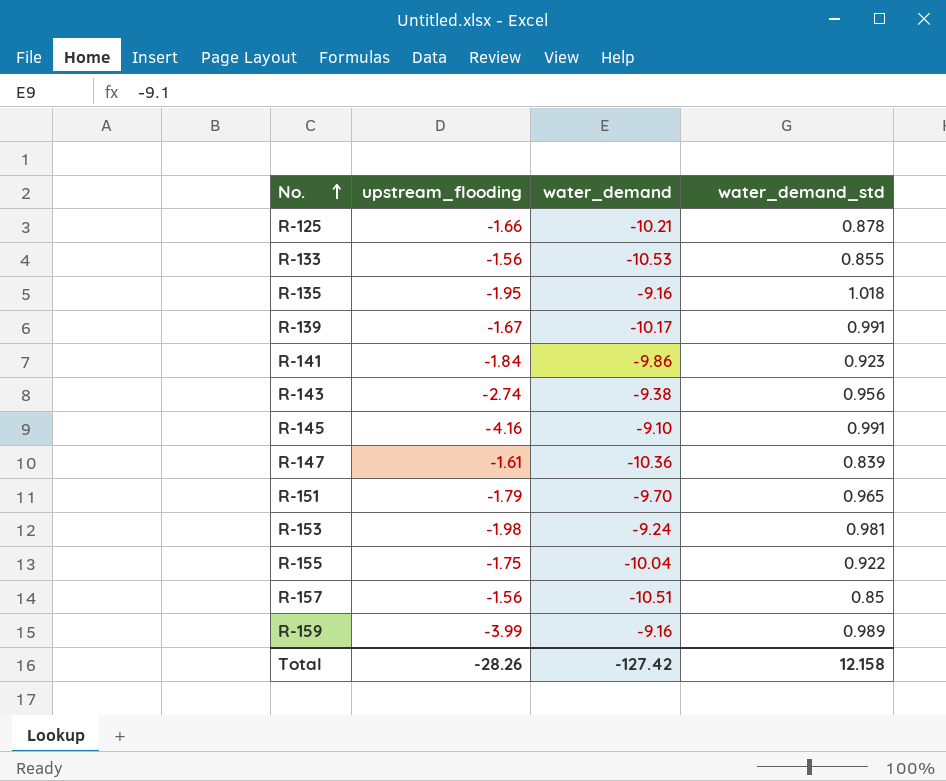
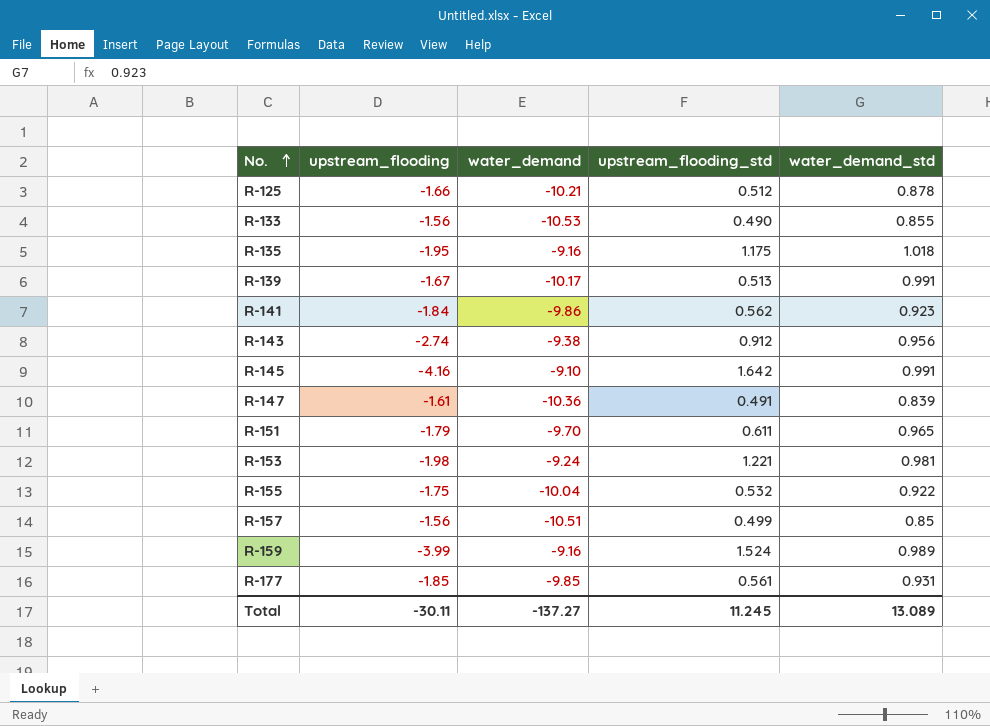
column upstream_flooding_std | position: none -> 4
row R-177: none -> -1.85 | -9.85 | 0.561 | 0.931
Total | upstream_flooding: -28.26 -> -30.11
Total | water_demand: -127.42 -> -137.27
Total | water_demand_std: 12.158 -> 13.089

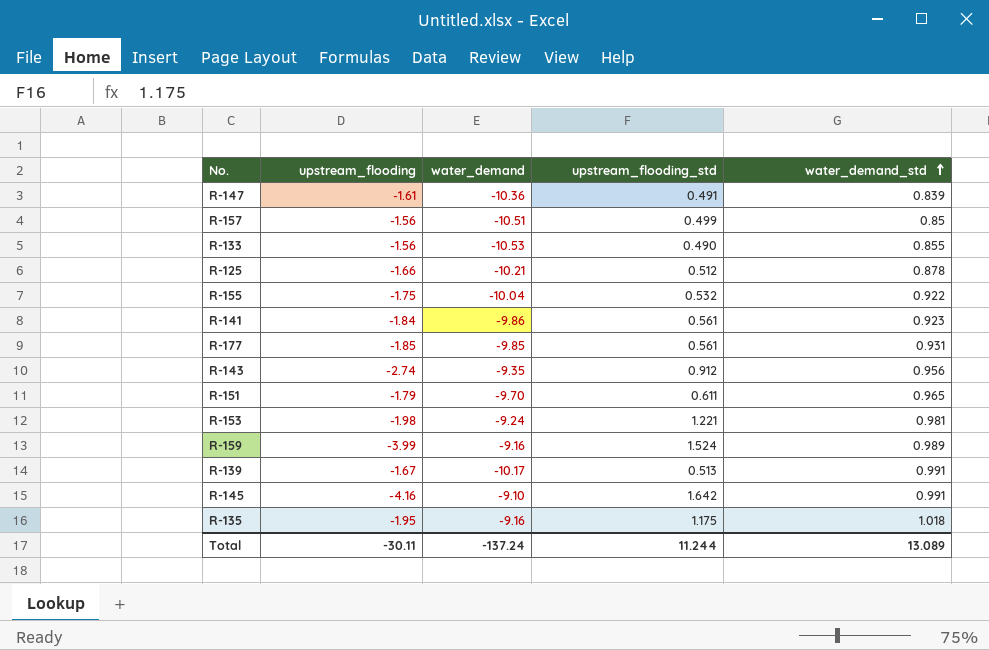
row order: No. ascending -> water_demand_std ascending
R-141 | upstream_flooding_std: 0.562 -> 0.561
R-143 | water_demand: -9.38 -> -9.35
Total | water_demand: -137.27 -> -137.24
Total | upstream_flooding_std: 11.245 -> 11.244

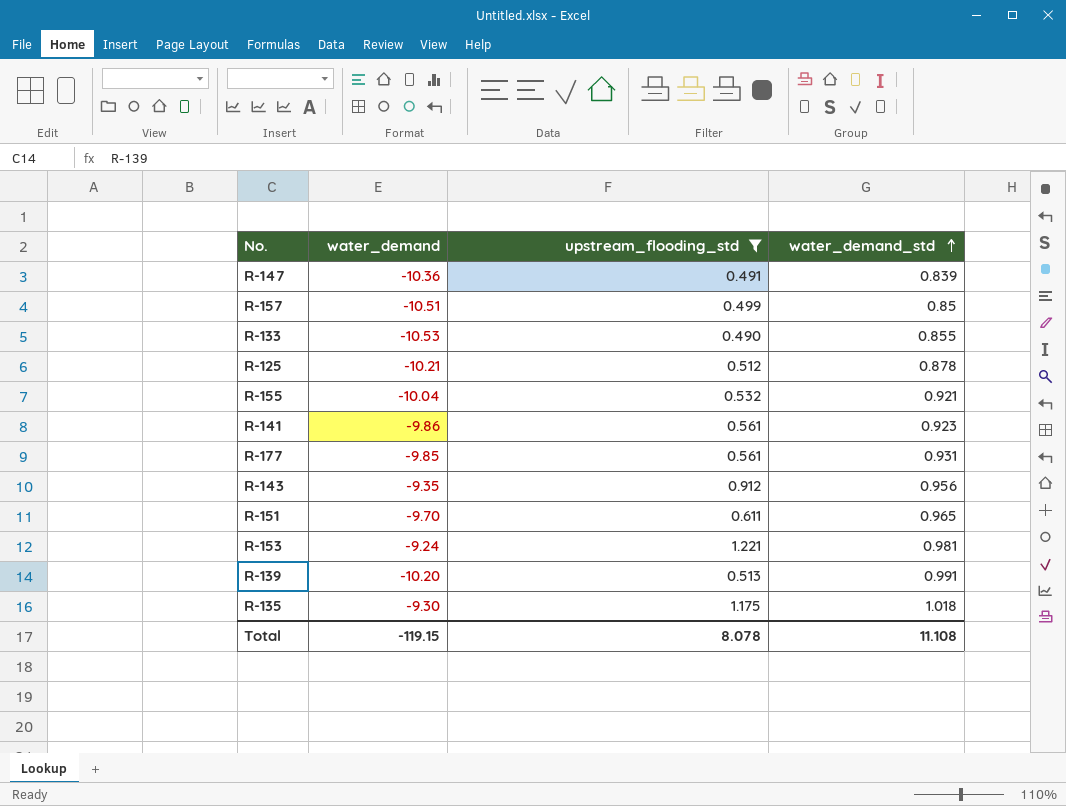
filter: none -> upstream_flooding_std <= 1.221
column upstream_flooding | position: 2 -> none
R-155 | water_demand_std: 0.922 -> 0.921
R-139 | water_demand: -10.17 -> -10.20
R-135 | water_demand: -9.16 -> -9.30
Total | water_demand: -137.24 -> -119.15
Total | upstream_flooding_std: 11.244 -> 8.078
Total | water_demand_std: 13.089 -> 11.108

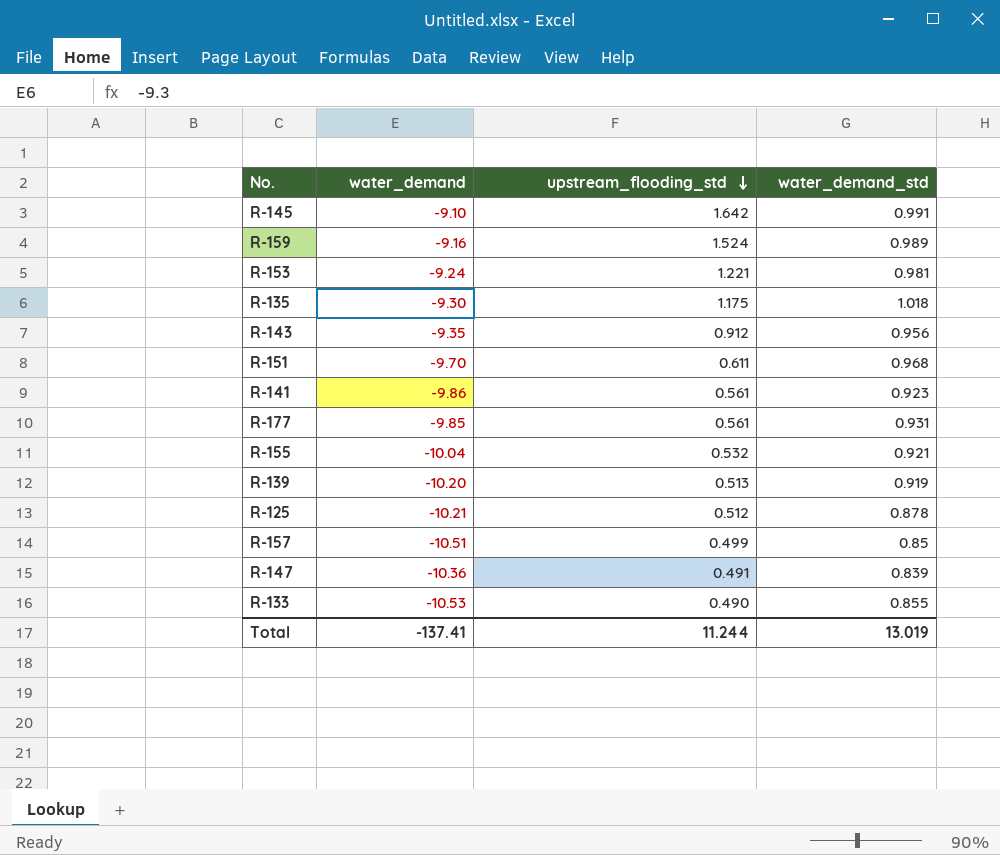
filter: upstream_flooding_std <= 1.221 -> none
row order: water_demand_std ascending -> upstream_flooding_std descending
R-151 | water_demand_std: 0.965 -> 0.968
R-139 | water_demand_std: 0.991 -> 0.919
Total | water_demand: -119.15 -> -137.41
Total | upstream_flooding_std: 8.078 -> 11.244
Total | water_demand_std: 11.108 -> 13.019

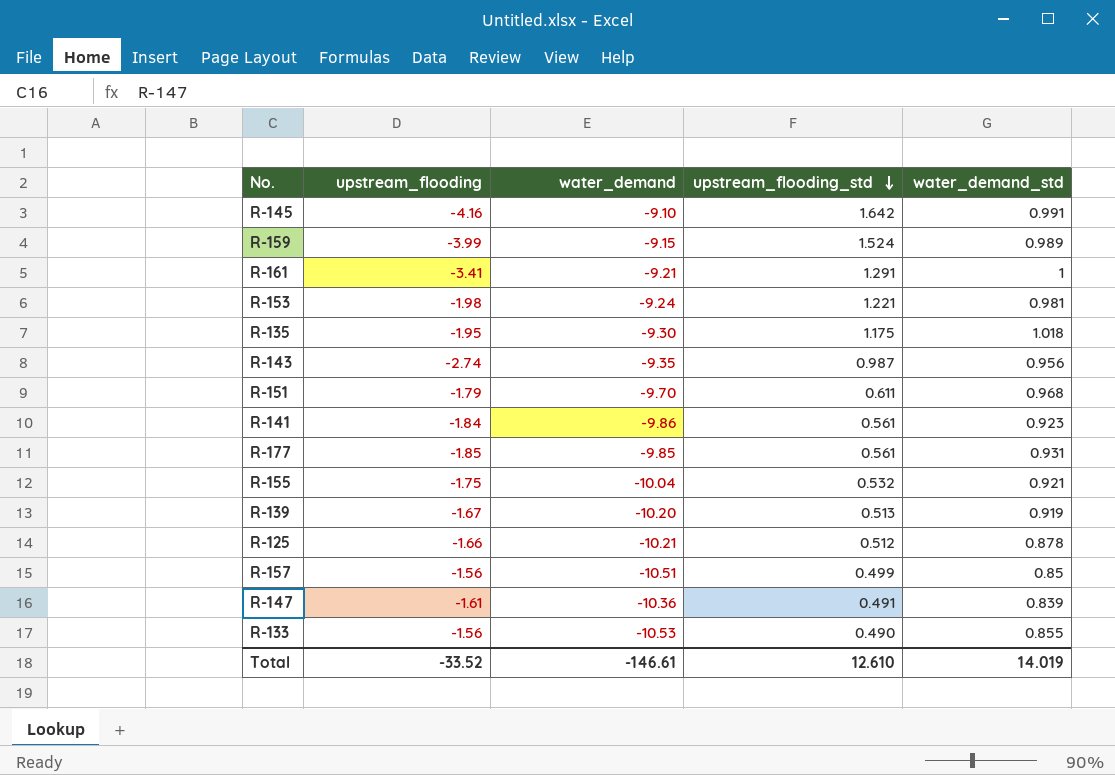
column upstream_flooding | position: none -> 2
R-159 | water_demand: -9.16 -> -9.15
row R-161: none -> -3.41 | -9.21 | 1.291 | 1
R-143 | upstream_flooding_std: 0.912 -> 0.987
Total | water_demand: -137.41 -> -146.61
Total | upstream_flooding_std: 11.244 -> 12.610
Total | water_demand_std: 13.019 -> 14.019

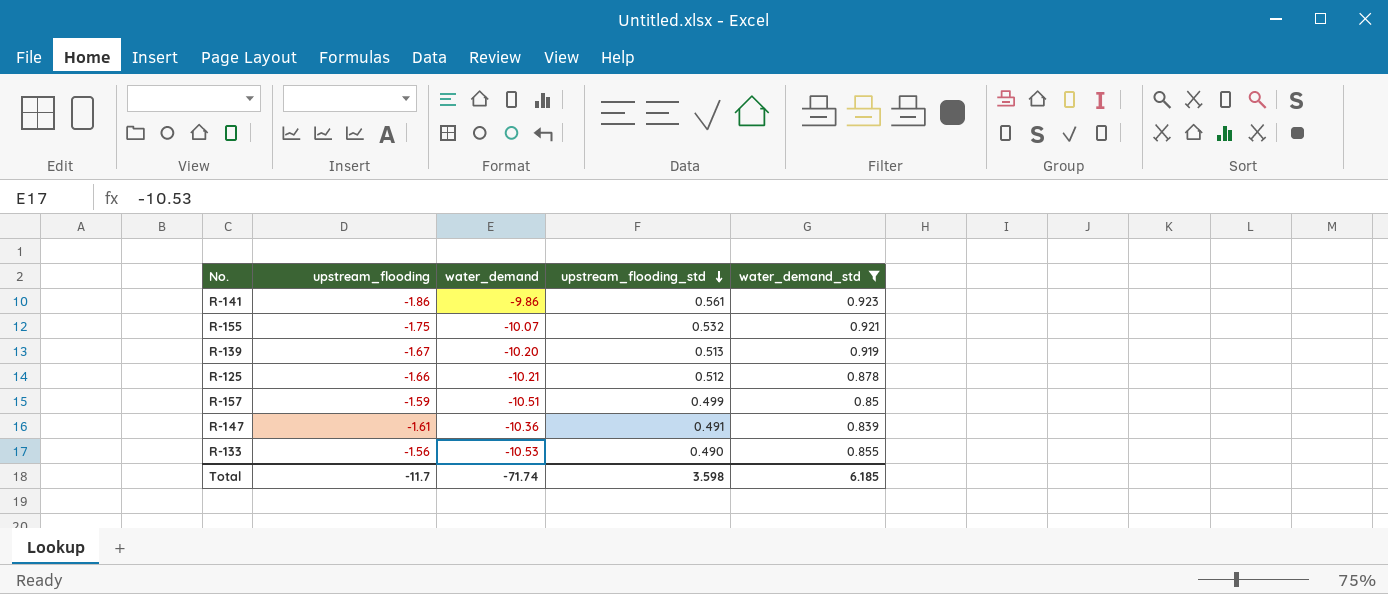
filter: none -> water_demand_std <= 0.923
R-141 | upstream_flooding: -1.84 -> -1.86
R-155 | water_demand: -10.04 -> -10.07
R-157 | upstream_flooding: -1.56 -> -1.59
Total | upstream_flooding: -33.52 -> -11.7
Total | water_demand: -146.61 -> -71.74
Total | upstream_flooding_std: 12.610 -> 3.598
Total | water_demand_std: 14.019 -> 6.185

